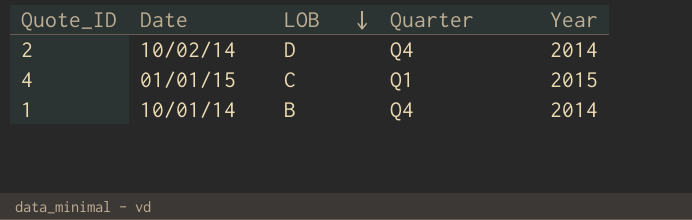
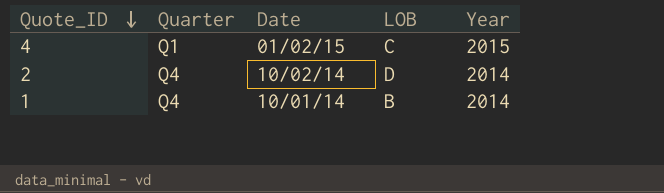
row order: LOB descending -> Quote_ID descending
column Quarter | position: 4 -> 2
4 | Date: 01/01/15 -> 01/02/15

